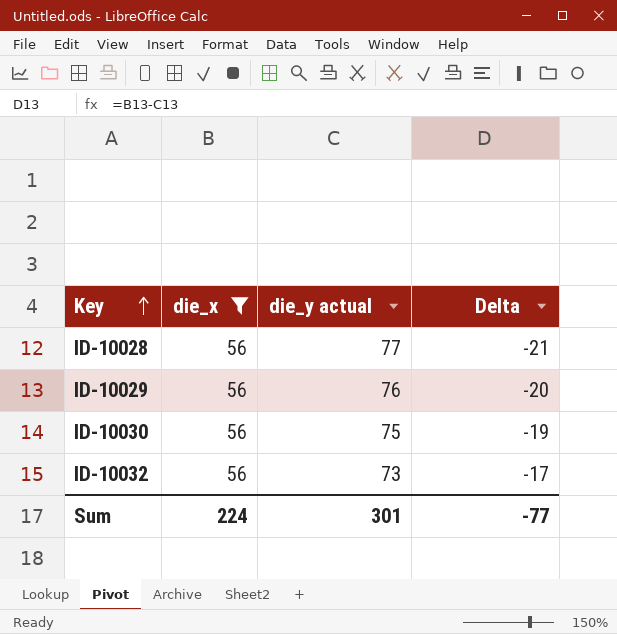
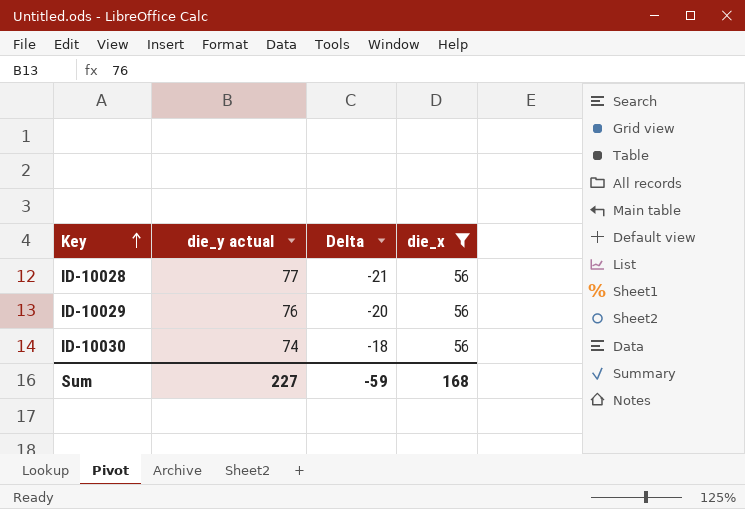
column die_x | position: 2 -> 4
row ID-10032: 56 | 73 | -17 -> none
ID-10030 | die_y actual: 75 -> 74
ID-10030 | Delta: -19 -> -18
Sum | die_y actual: 301 -> 227
Sum | Delta: -77 -> -59
Sum | die_x: 224 -> 168

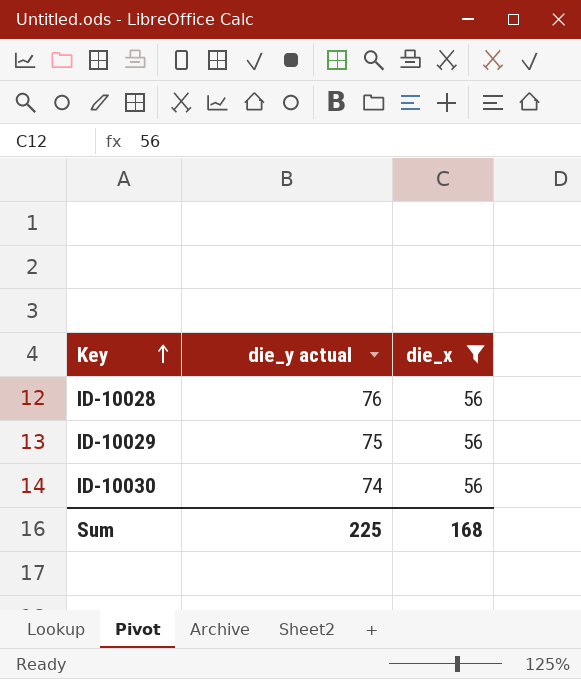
column Delta | formula: [die_x] - [die_y actual] -> none
ID-10028 | die_y actual: 77 -> 76
ID-10029 | die_y actual: 76 -> 75
Sum | die_y actual: 227 -> 225

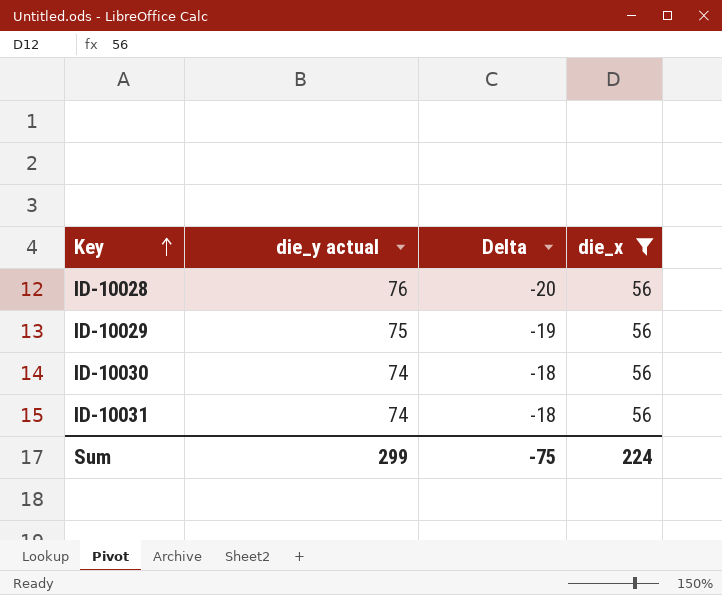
column Delta | formula: none -> [die_x] - [die_y actual]
row ID-10031: none -> 74 | -18 | 56
Sum | die_y actual: 225 -> 299
Sum | die_x: 168 -> 224

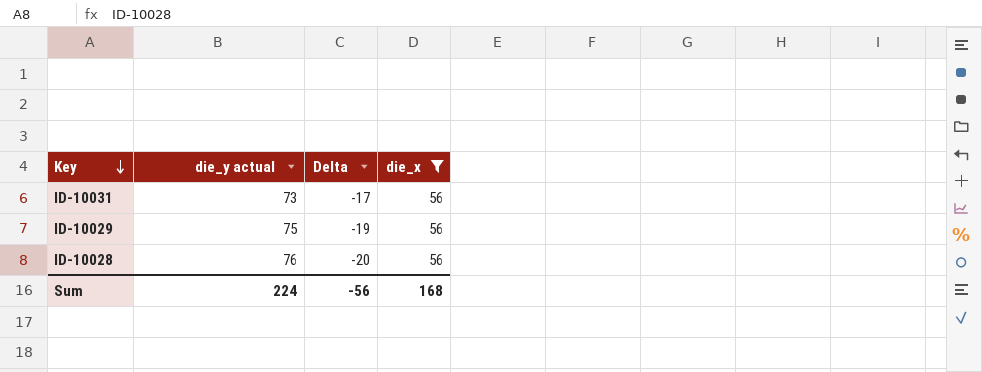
row order: Key ascending -> Key descending
row ID-10030: 74 | -18 | 56 -> none
ID-10031 | die_y actual: 74 -> 73
ID-10031 | Delta: -18 -> -17
Sum | die_y actual: 299 -> 224
Sum | Delta: -75 -> -56
Sum | die_x: 224 -> 168

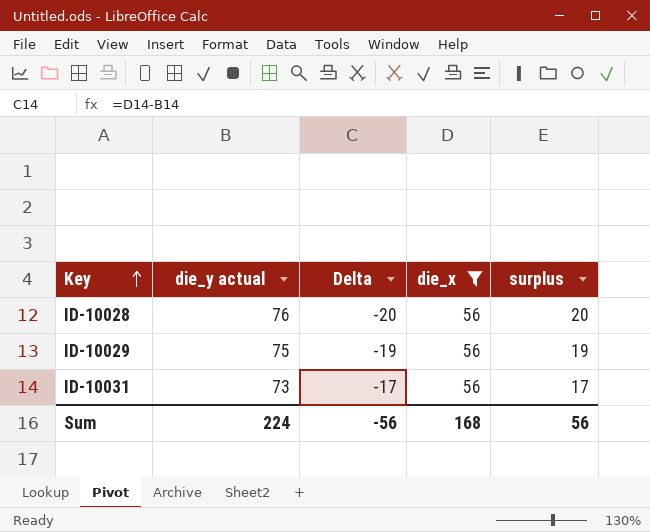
row order: Key descending -> Key ascending
column surplus | formula: none -> [die_y actual] - [die_x]

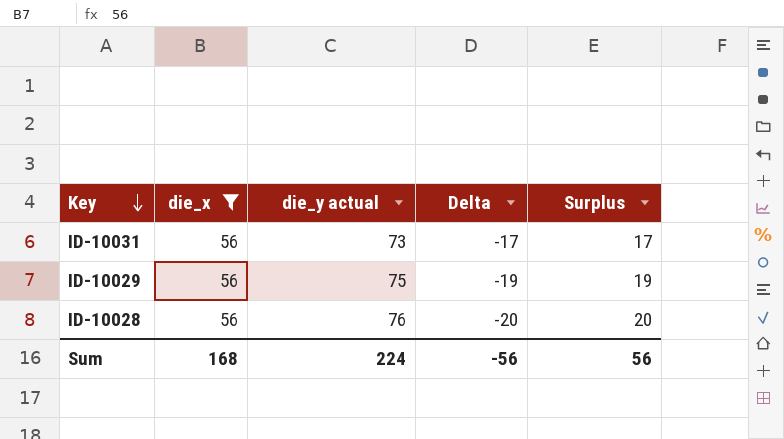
row order: Key ascending -> Key descending
column die_x | position: 4 -> 2
column name: surplus -> Surplus

